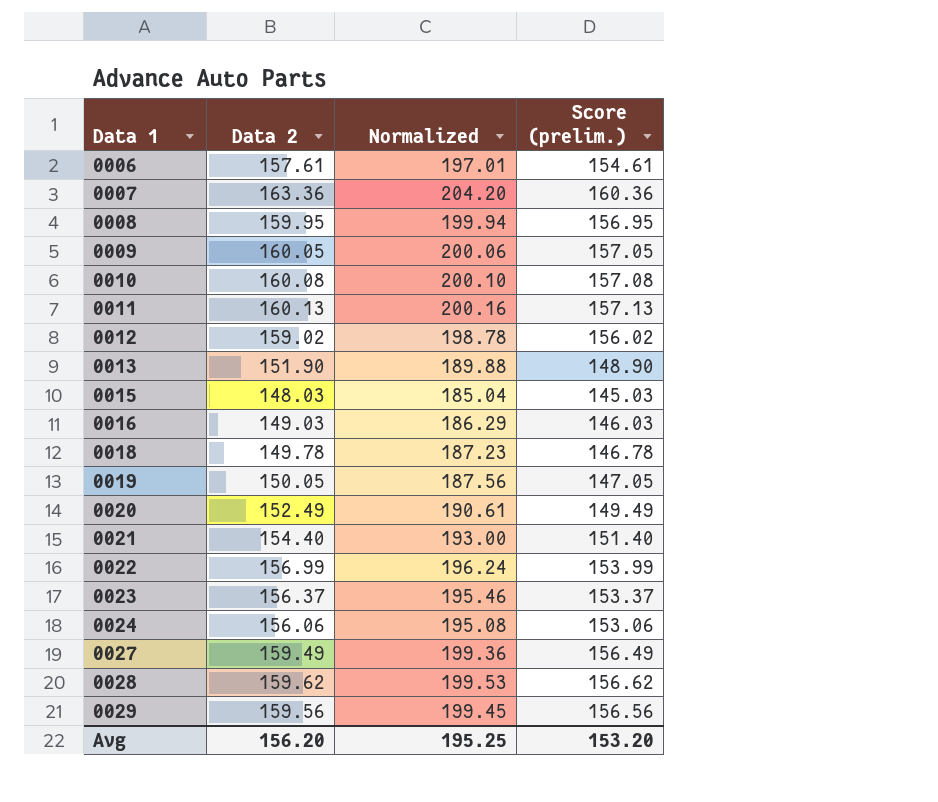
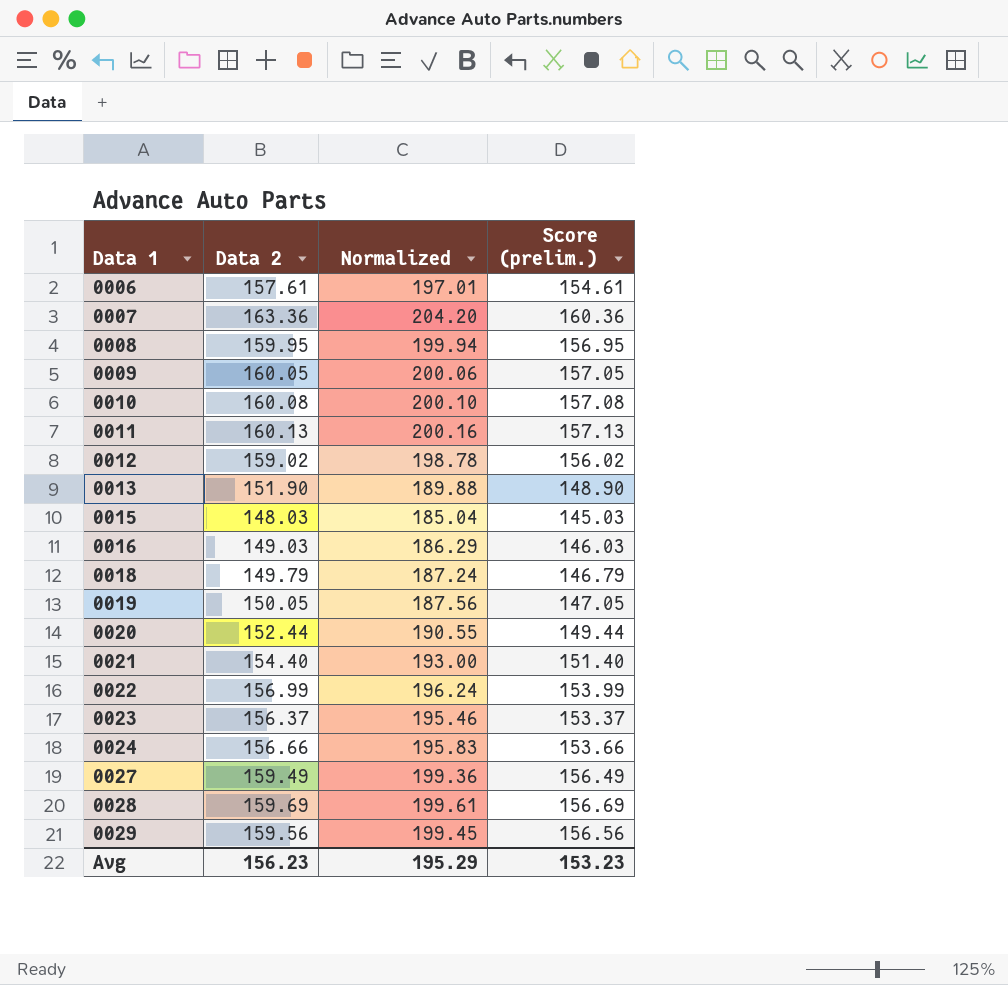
0018 | Data 2: 149.78 -> 149.79
0018 | Normalized: 187.23 -> 187.24
0018 | Score (prelim.): 146.78 -> 146.79
0020 | Data 2: 152.49 -> 152.44
0020 | Normalized: 190.61 -> 190.55
0020 | Score (prelim.): 149.49 -> 149.44
0024 | Data 2: 156.06 -> 156.66
0024 | Normalized: 195.08 -> 195.83
0024 | Score (prelim.): 153.06 -> 153.66
0028 | Data 2: 159.62 -> 159.69
0028 | Normalized: 199.53 -> 199.61
0028 | Score (prelim.): 156.62 -> 156.69
Avg | Data 2: 156.20 -> 156.23
Avg | Normalized: 195.25 -> 195.29
Avg | Score (prelim.): 153.20 -> 153.23

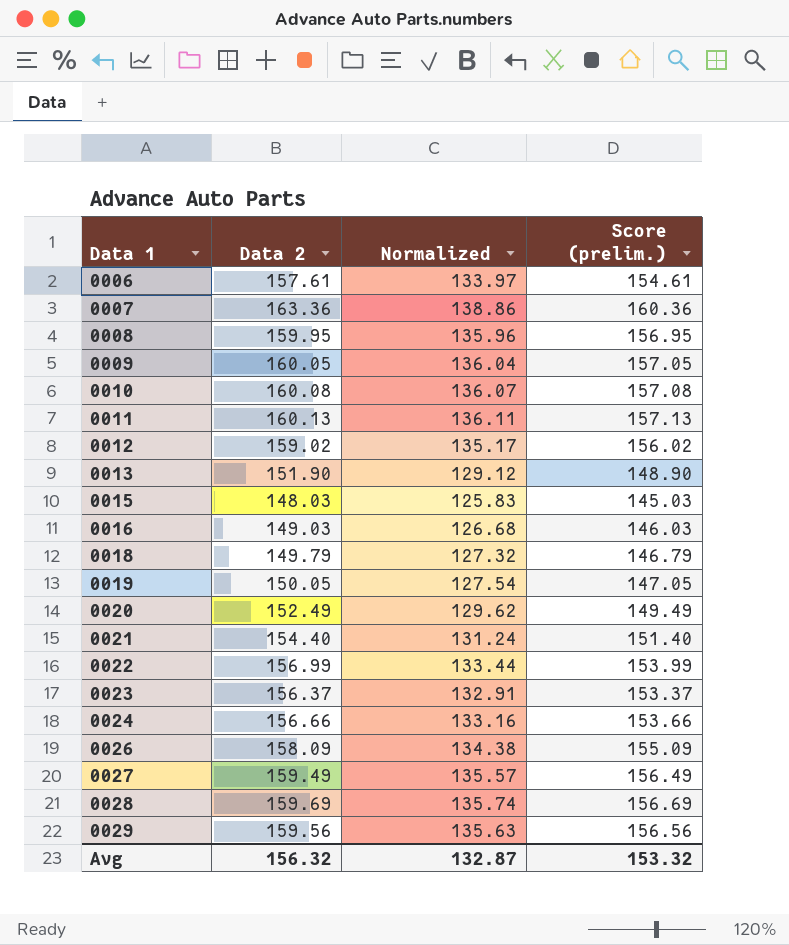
column Normalized | formula: [Data 2] * 1.25 -> [Data 2] * 0.85
0020 | Data 2: 152.44 -> 152.49
0020 | Score (prelim.): 149.44 -> 149.49
row 0026: none -> 158.09 | 134.38 | 155.09
Avg | Data 2: 156.23 -> 156.32
Avg | Normalized: 195.29 -> 132.87
Avg | Score (prelim.): 153.23 -> 153.32

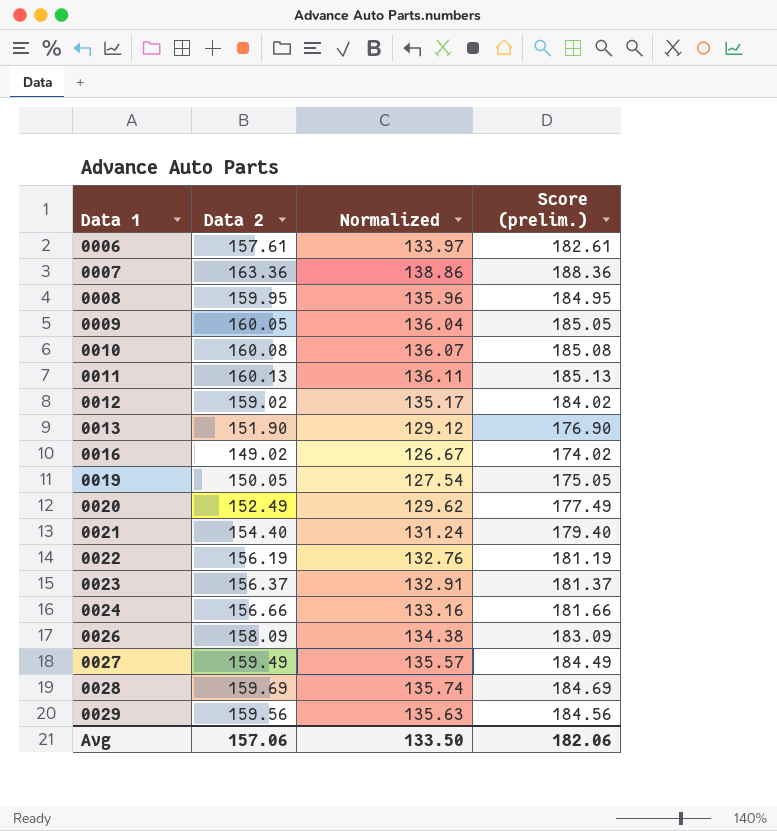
column Score (prelim.) | formula: [Data 2] - 3 -> [Data 2] + 25
row 0015: 148.03 | 125.83 | 145.03 -> none
row 0018: 149.79 | 127.32 | 146.79 -> none
0016 | Data 2: 149.03 -> 149.02
0016 | Normalized: 126.68 -> 126.67
0022 | Data 2: 156.99 -> 156.19
0022 | Normalized: 133.44 -> 132.76
Avg | Data 2: 156.32 -> 157.06
Avg | Normalized: 132.87 -> 133.50
Avg | Score (prelim.): 153.32 -> 182.06

